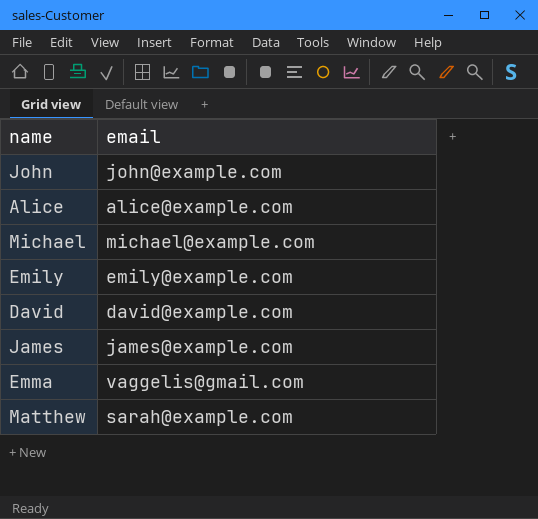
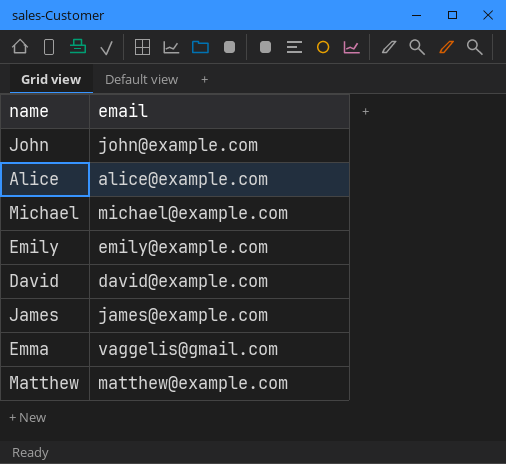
Matthew | email: sarah@example.com -> matthew@example.com

